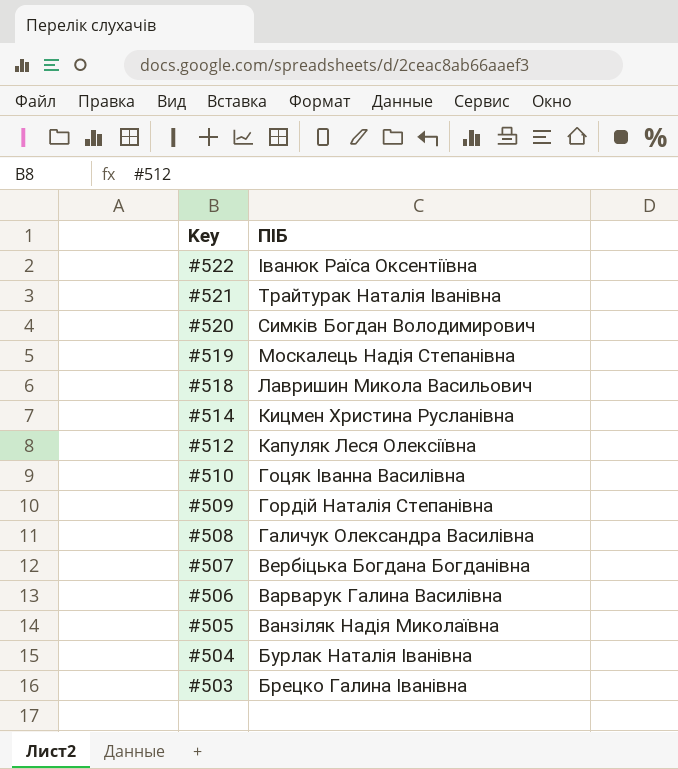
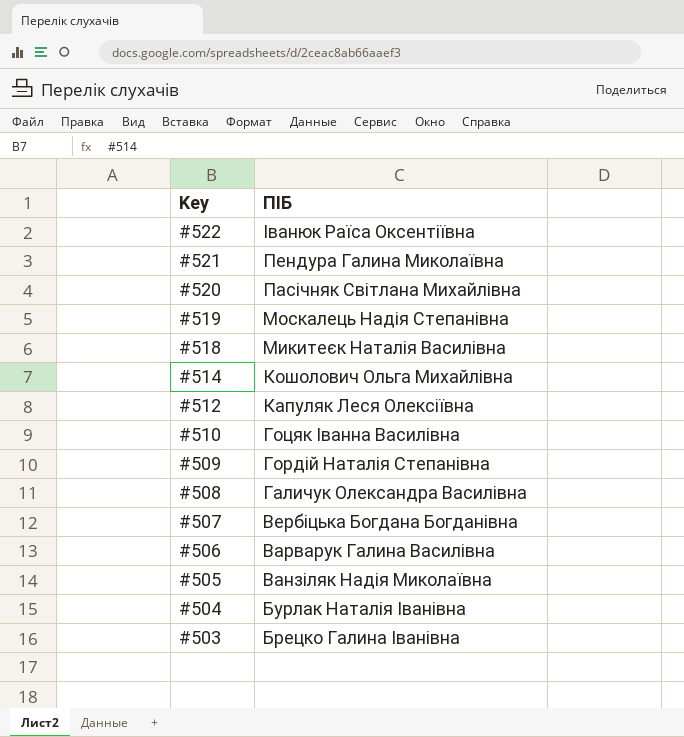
#521 | ПІБ: Трайтурак Наталія Іванівна -> Пендура Галина Миколаївна
#520 | ПІБ: Симків Богдан Володимирович -> Пасічняк Світлана Михайлівна
#518 | ПІБ: Лавришин Микола Васильович -> Микитеєк Наталія Василівна
#514 | ПІБ: Кицмен Христина Русланівна -> Кошолович Ольга Михайлівна

